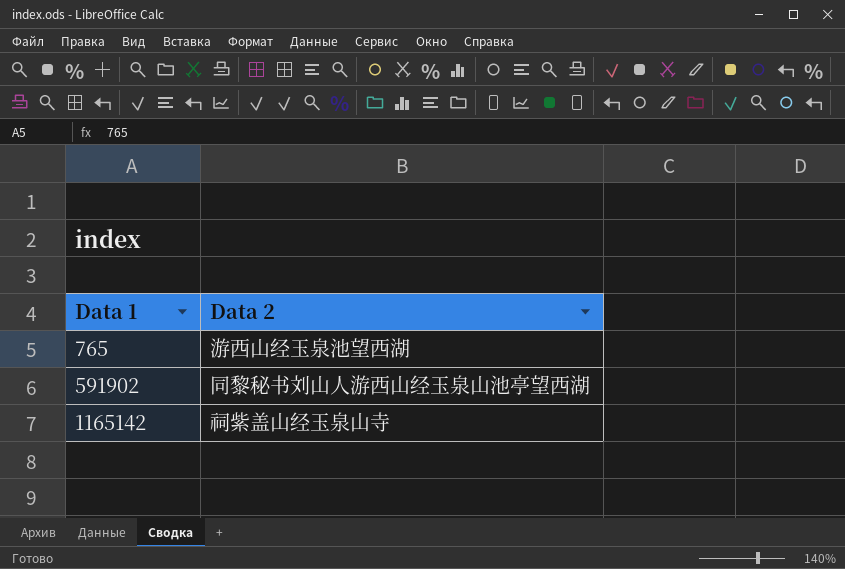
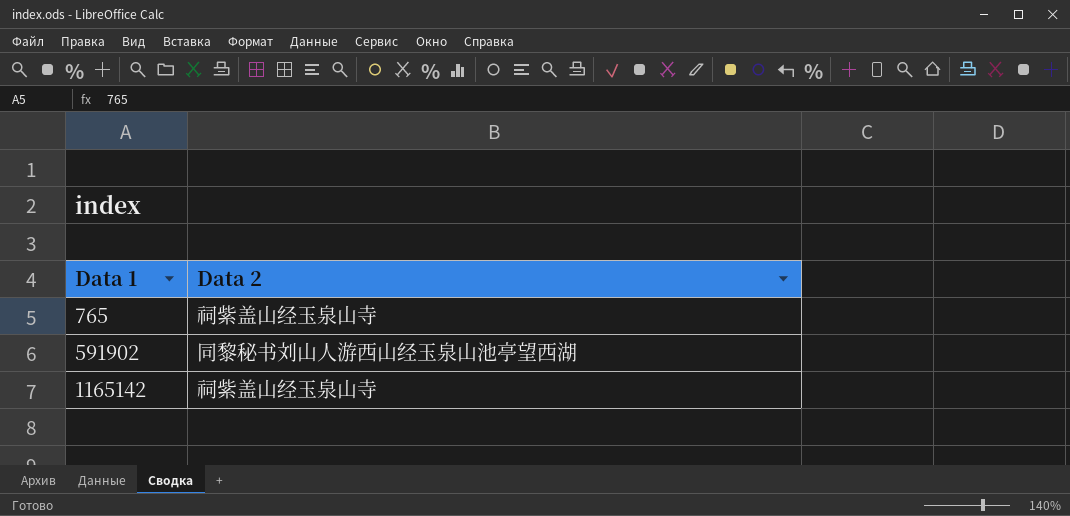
765 | Data 2: 游西山经玉泉池望西湖 -> 祠紫盖山经玉泉山寺

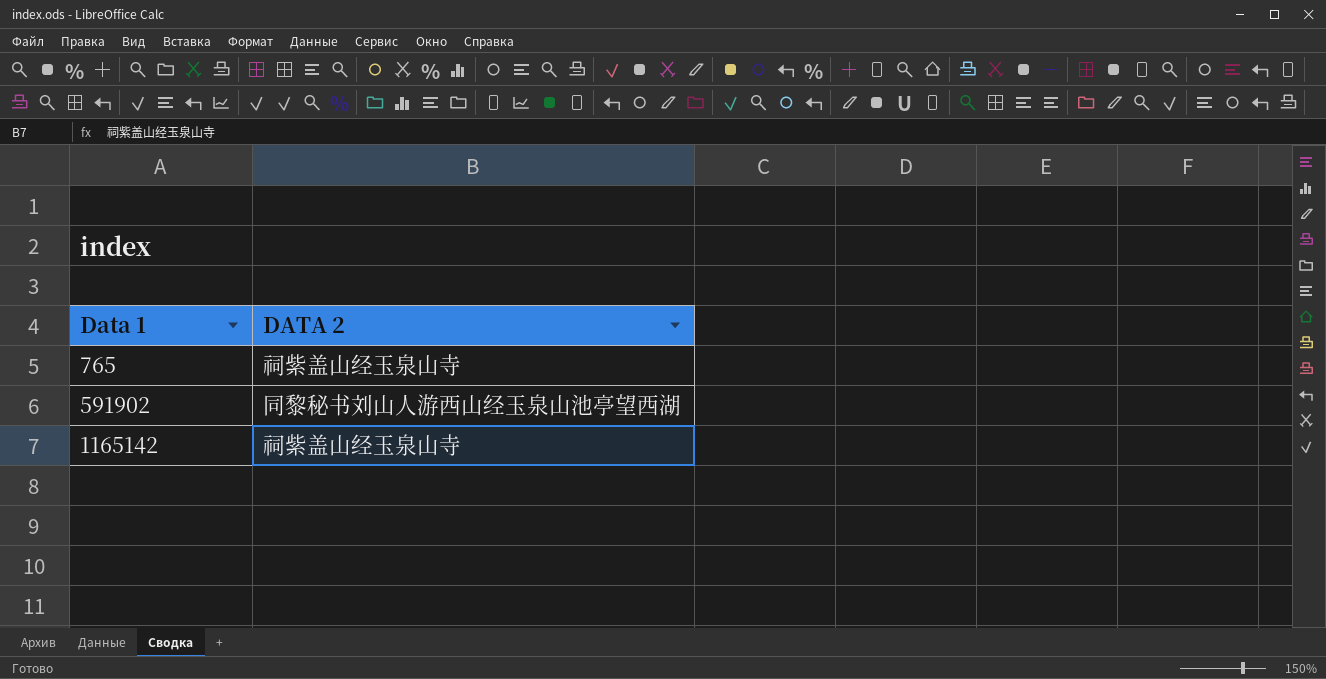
column name: Data 2 -> DATA 2

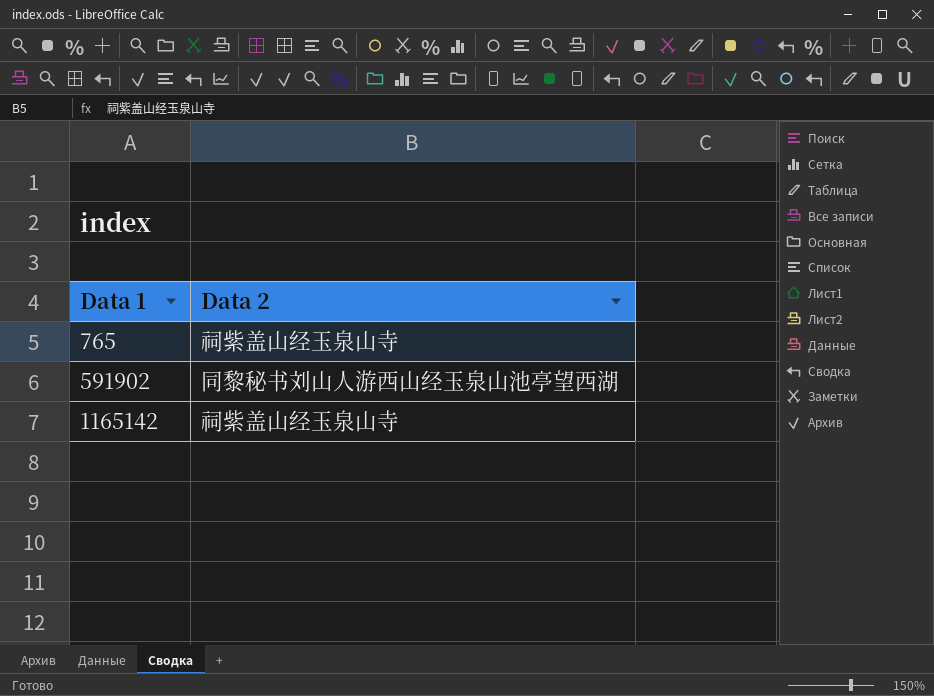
column name: DATA 2 -> Data 2

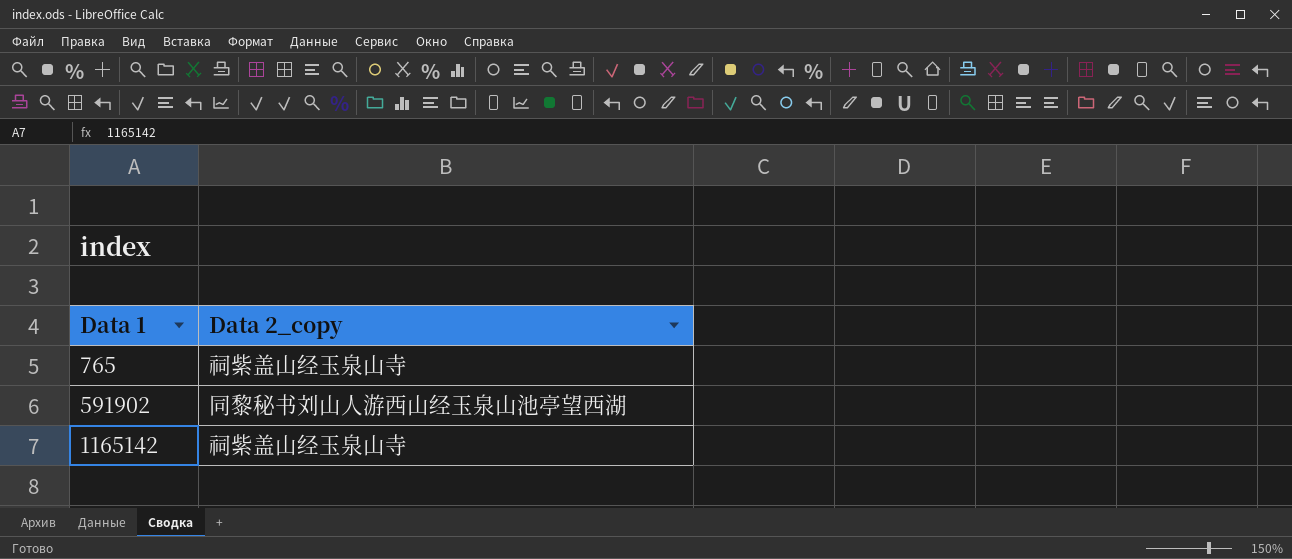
column name: Data 2 -> Data 2_copy

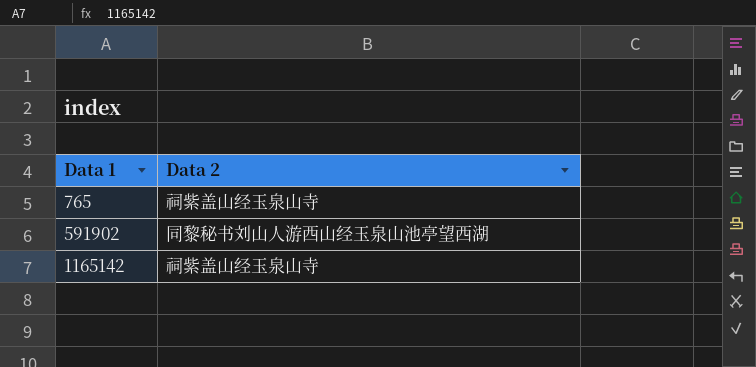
column name: Data 2_copy -> Data 2

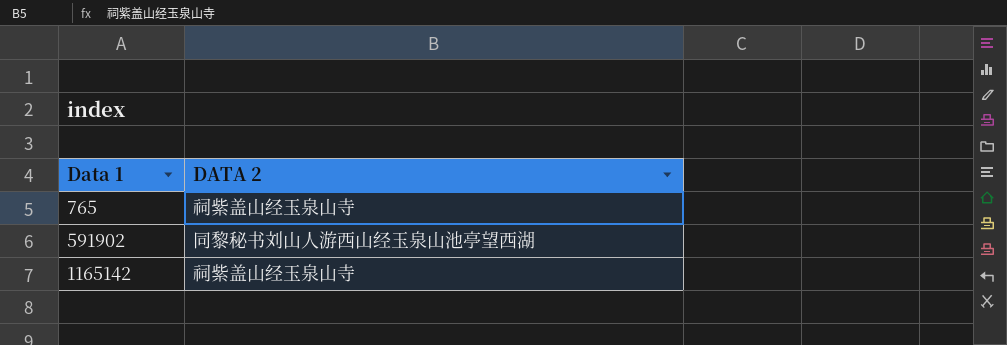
column name: Data 2 -> DATA 2

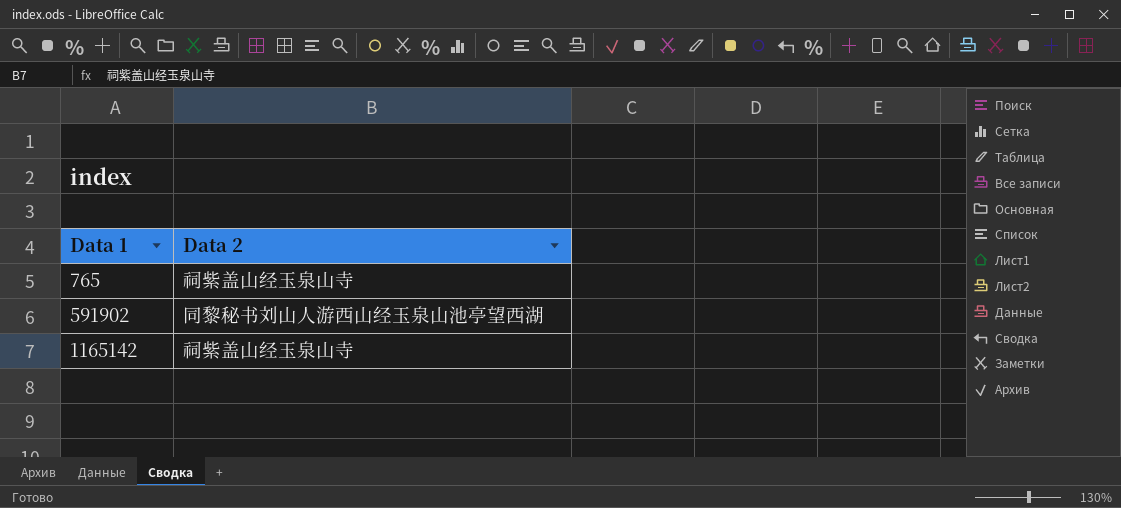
column name: DATA 2 -> Data 2

